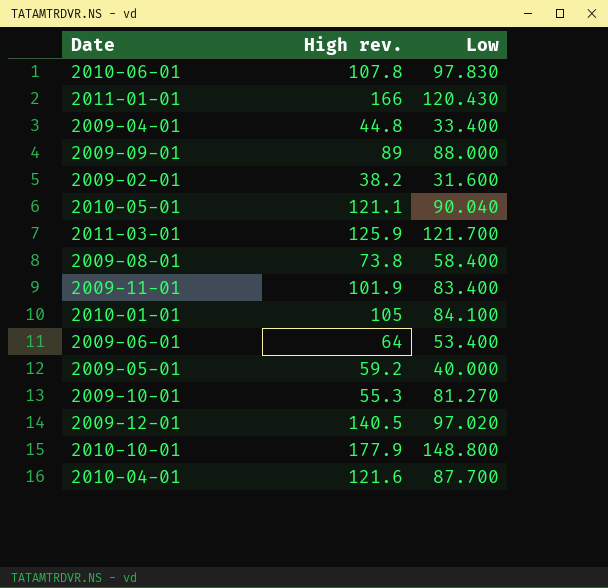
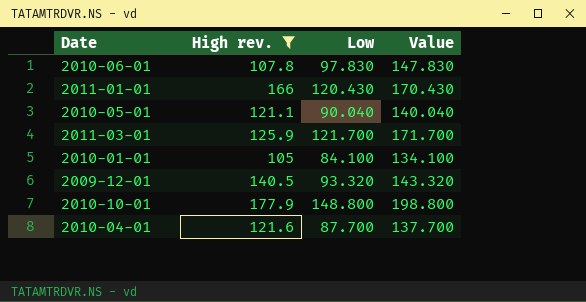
filter: none -> High rev. >= 105
column Value | formula: none -> [Low] + 50
2009-12-01 | Low: 97.020 -> 93.320

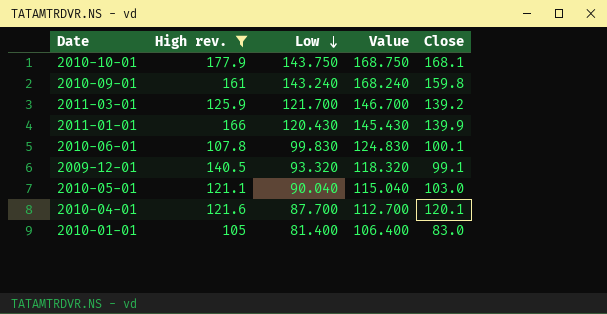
row order: none -> Low descending
column Value | formula: [Low] + 50 -> [Low] + 25
column Close | position: none -> 5
2010-10-01 | Low: 148.800 -> 143.750
row 2010-09-01: none -> 161 | 143.240 | 168.240 | 159.8
2010-06-01 | Low: 97.830 -> 99.830
2010-01-01 | Low: 84.100 -> 81.400

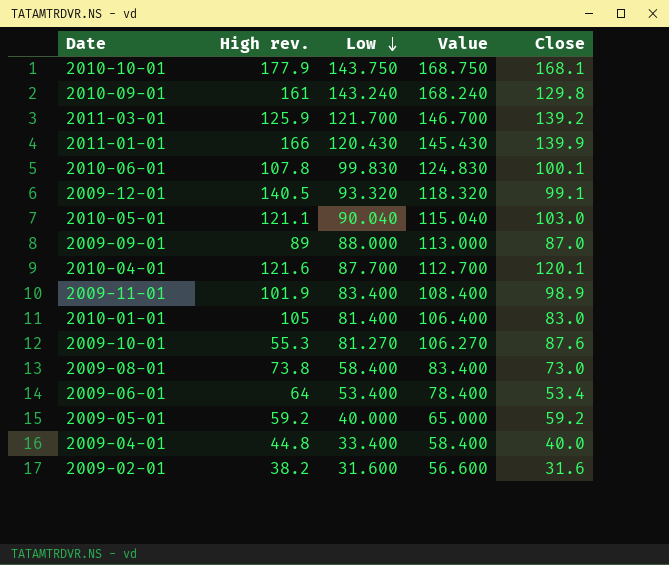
filter: High rev. >= 105 -> none
2010-09-01 | Close: 159.8 -> 129.8

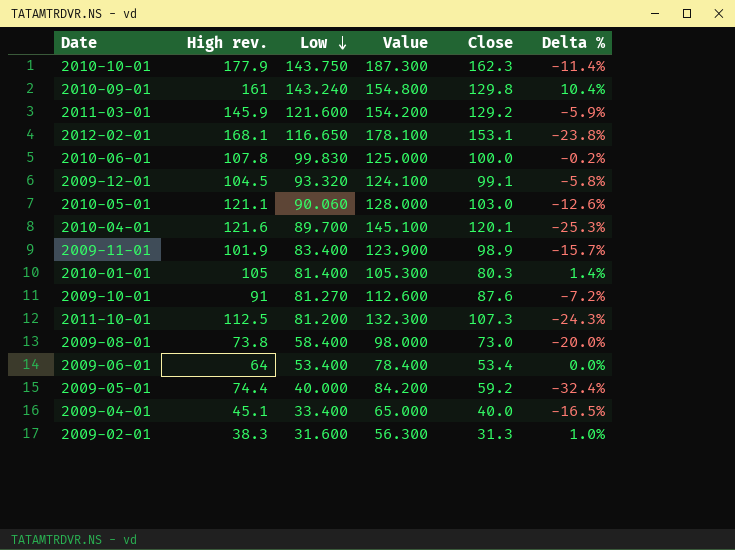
column Value | formula: [Low] + 25 -> [Close] + 25
column Delta % | formula: none -> ([Low] - [Close]) / [Close]
row 2011-01-01: 166 | 120.430 | 145.430 | 139.9 -> none
row 2009-09-01: 89 | 88.000 | 113.000 | 87.0 -> none
2010-10-01 | Close: 168.1 -> 162.3
2011-03-01 | High rev.: 125.9 -> 145.9
2011-03-01 | Low: 121.700 -> 121.600
2011-03-01 | Close: 139.2 -> 129.2
row 2012-02-01: none -> 168.1 | 116.650 | 178.100 | 153.1 | -23.8%
2010-06-01 | Close: 100.1 -> 100.0
2009-12-01 | High rev.: 140.5 -> 104.5
2010-05-01 | Low: 90.040 -> 90.060
2010-04-01 | Low: 87.700 -> 89.700
2010-01-01 | Close: 83.0 -> 80.3
2009-10-01 | High rev.: 55.3 -> 91
row 2011-10-01: none -> 112.5 | 81.200 | 132.300 | 107.3 | -24.3%
2009-05-01 | High rev.: 59.2 -> 74.4
2009-04-01 | High rev.: 44.8 -> 45.1
2009-02-01 | High rev.: 38.2 -> 38.3
2009-02-01 | Close: 31.6 -> 31.3

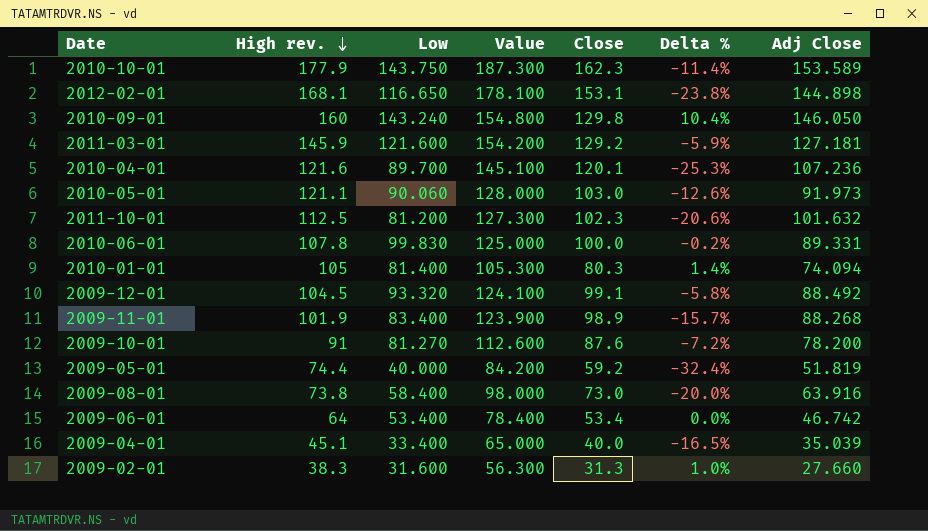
row order: Low descending -> High rev. descending
column Adj Close | position: none -> 7
2010-09-01 | High rev.: 161 -> 160
2011-10-01 | Value: 132.300 -> 127.300
2011-10-01 | Close: 107.3 -> 102.3
2011-10-01 | Delta %: -24.3% -> -20.6%

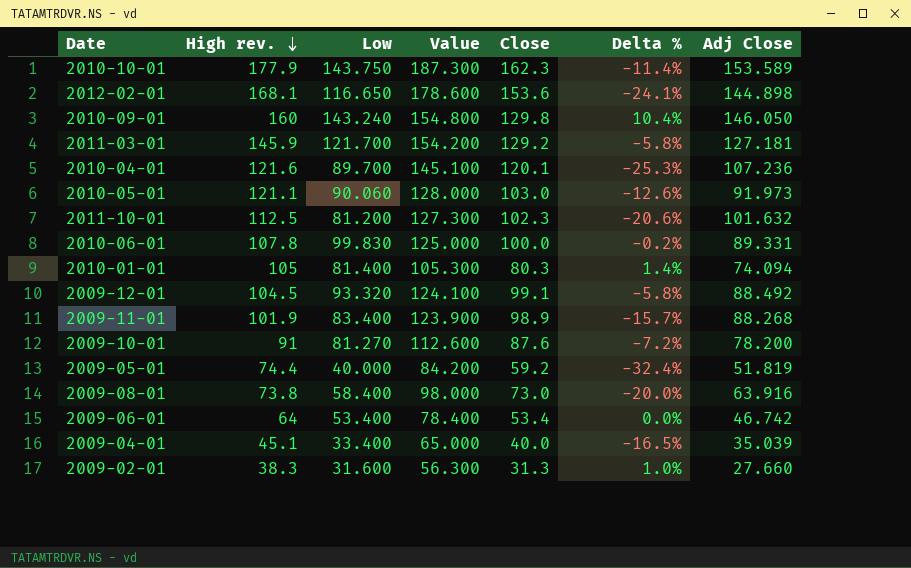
2012-02-01 | Value: 178.100 -> 178.600
2012-02-01 | Close: 153.1 -> 153.6
2012-02-01 | Delta %: -23.8% -> -24.1%
2011-03-01 | Low: 121.600 -> 121.700
2011-03-01 | Delta %: -5.9% -> -5.8%

